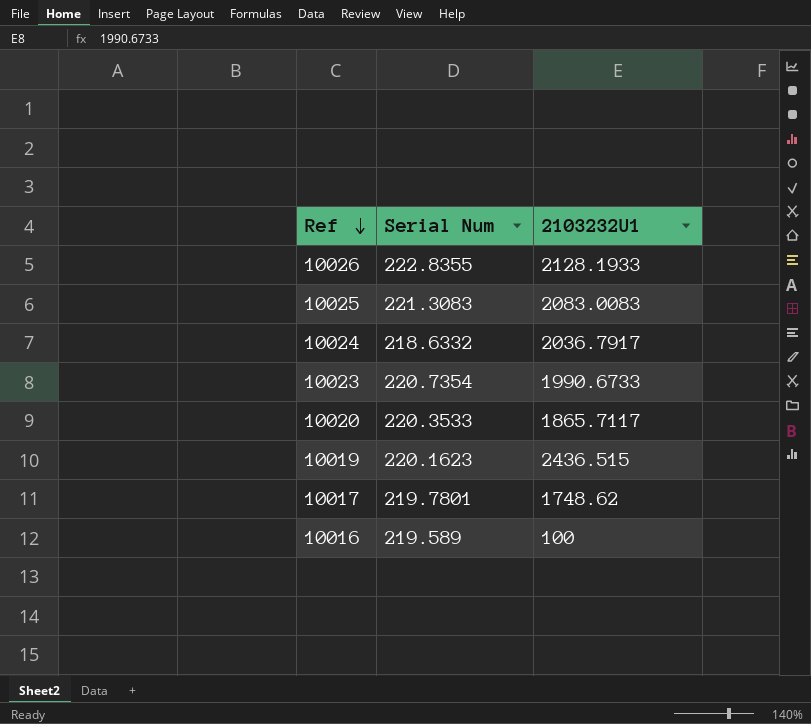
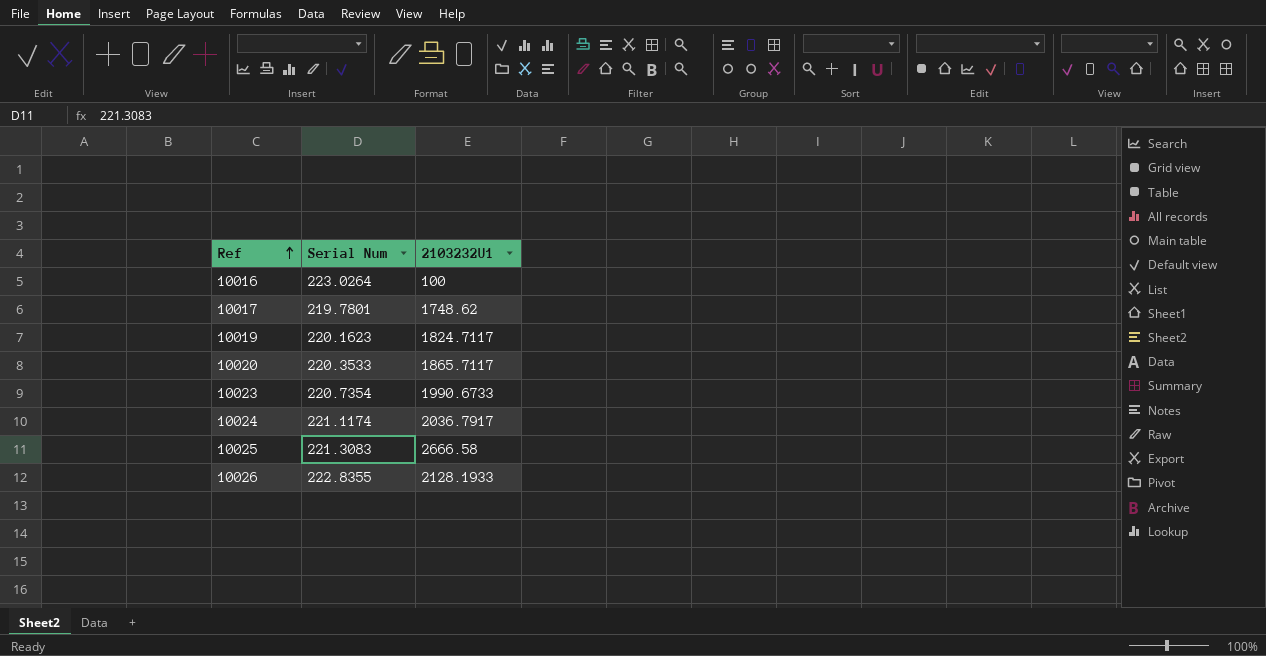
row order: Ref descending -> Ref ascending
10016 | Serial Num: 219.589 -> 223.0264
10019 | 2103232U1: 2436.515 -> 1824.7117
10024 | Serial Num: 218.6332 -> 221.1174
10025 | 2103232U1: 2083.0083 -> 2666.58

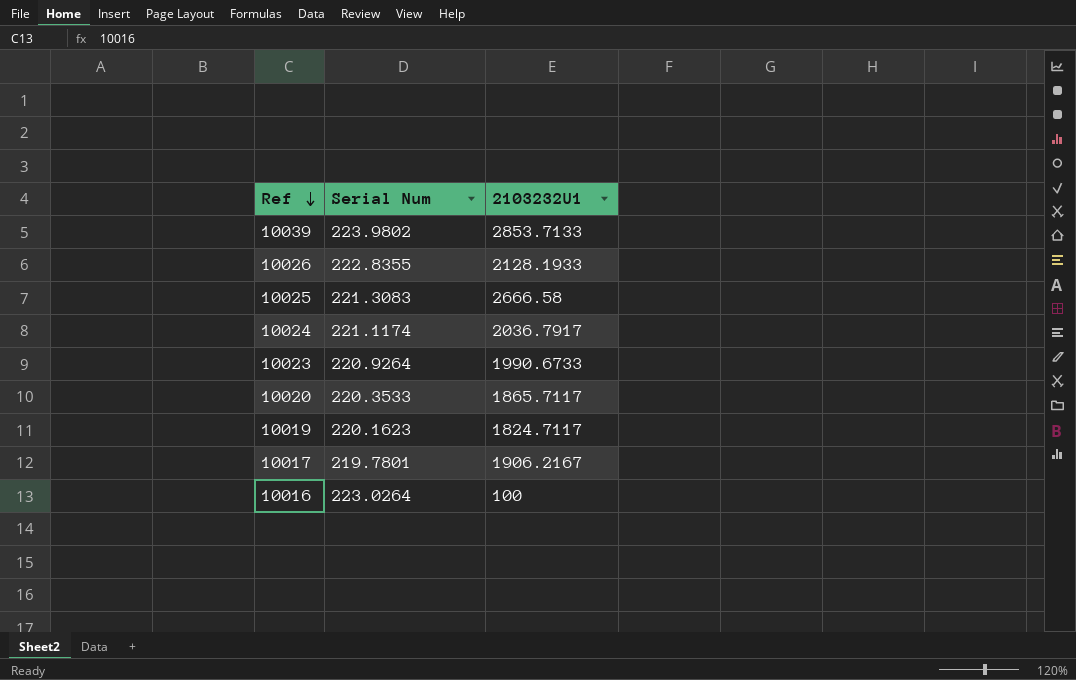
row order: Ref ascending -> Ref descending
row 10039: none -> 223.9802 | 2853.7133
10023 | Serial Num: 220.7354 -> 220.9264
10017 | 2103232U1: 1748.62 -> 1906.2167

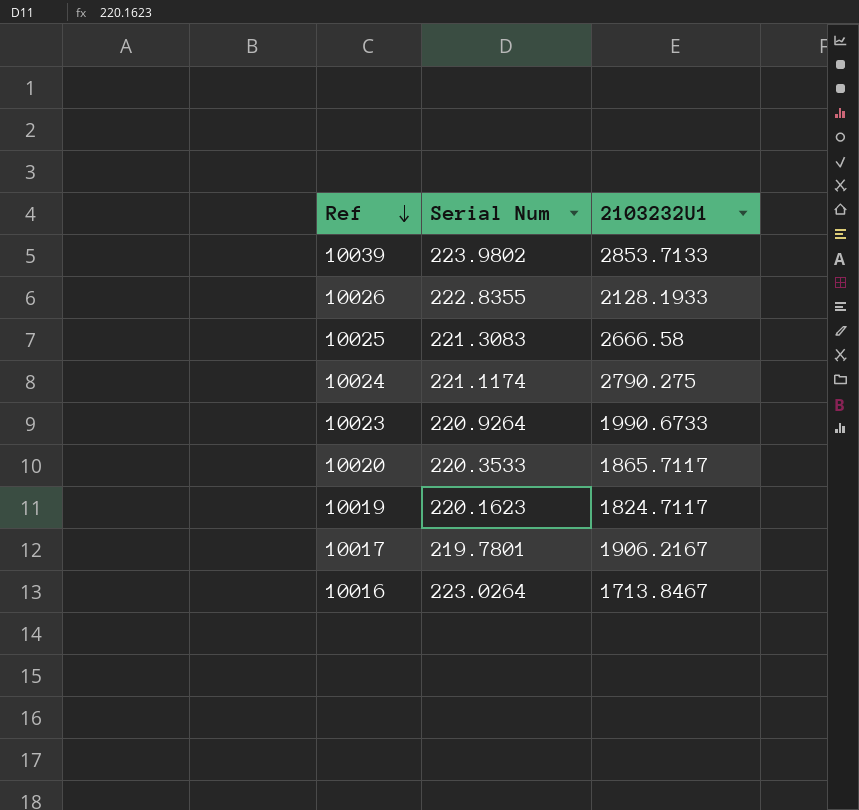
10024 | 2103232U1: 2036.7917 -> 2790.275
10016 | 2103232U1: 100 -> 1713.8467

